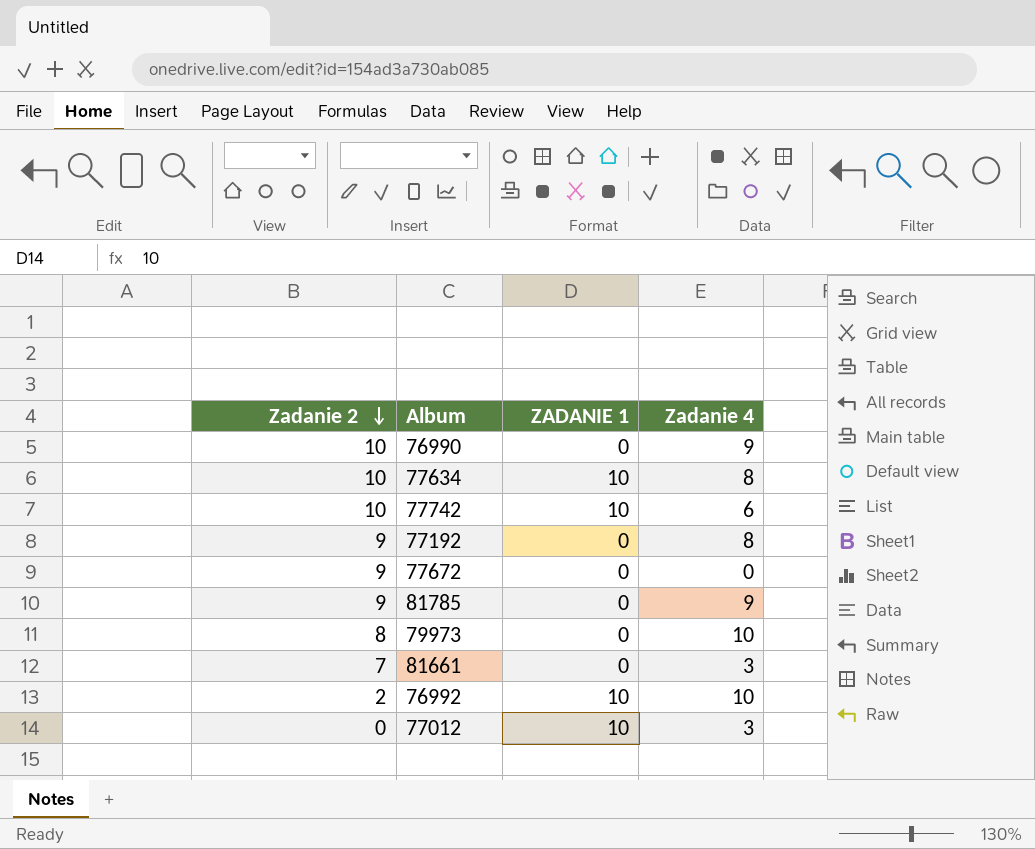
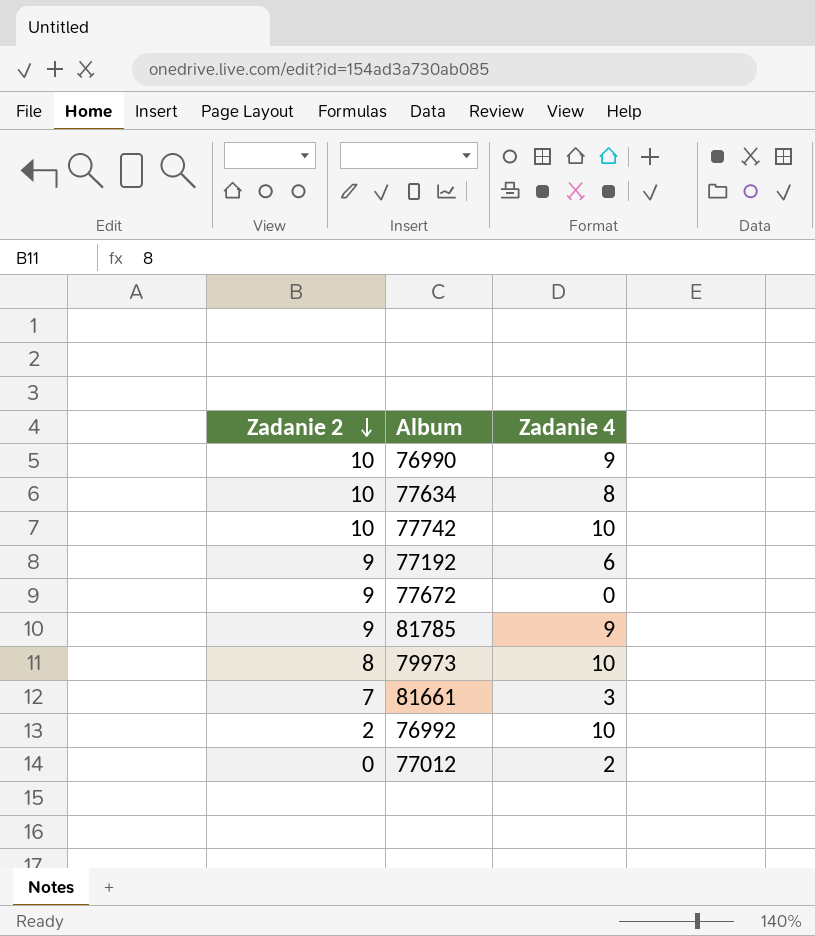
column ZADANIE 1 | position: 3 -> none
77742 | Zadanie 4: 6 -> 10
77192 | Zadanie 4: 8 -> 6
77012 | Zadanie 4: 3 -> 2

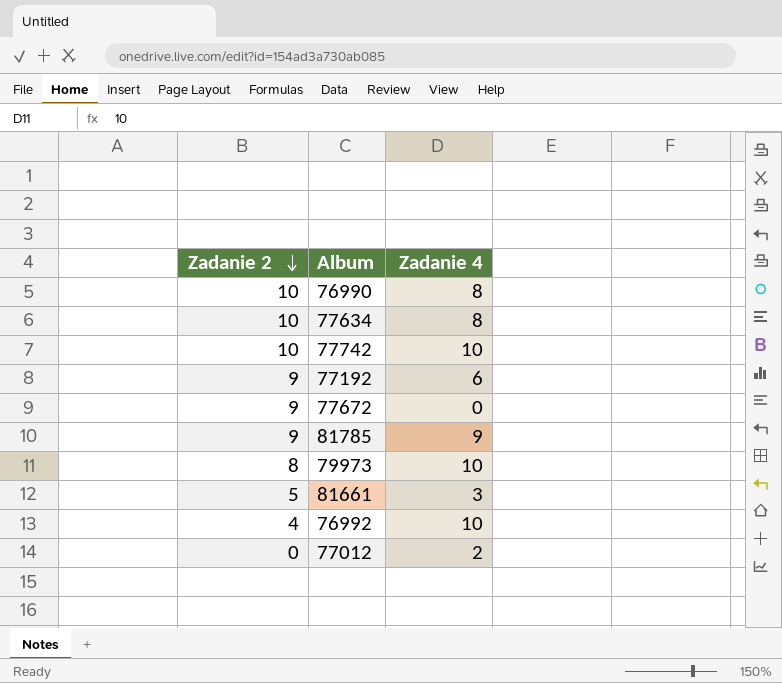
76990 | Zadanie 4: 9 -> 8
81661 | Zadanie 2: 7 -> 5
76992 | Zadanie 2: 2 -> 4

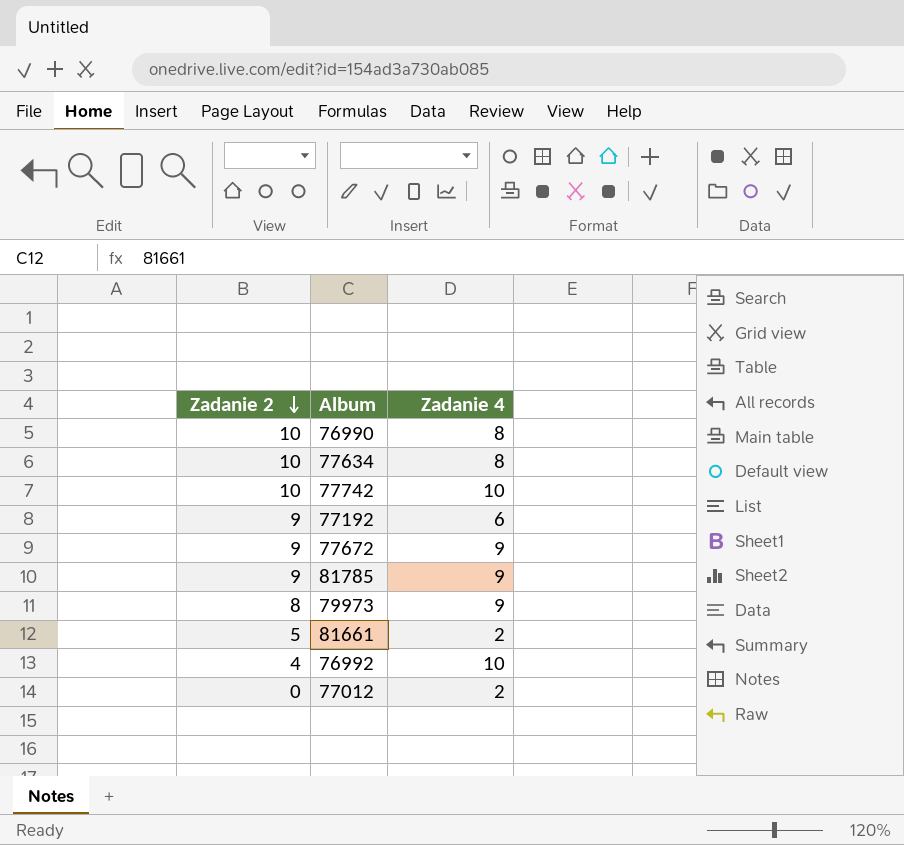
77672 | Zadanie 4: 0 -> 9
79973 | Zadanie 4: 10 -> 9
81661 | Zadanie 4: 3 -> 2

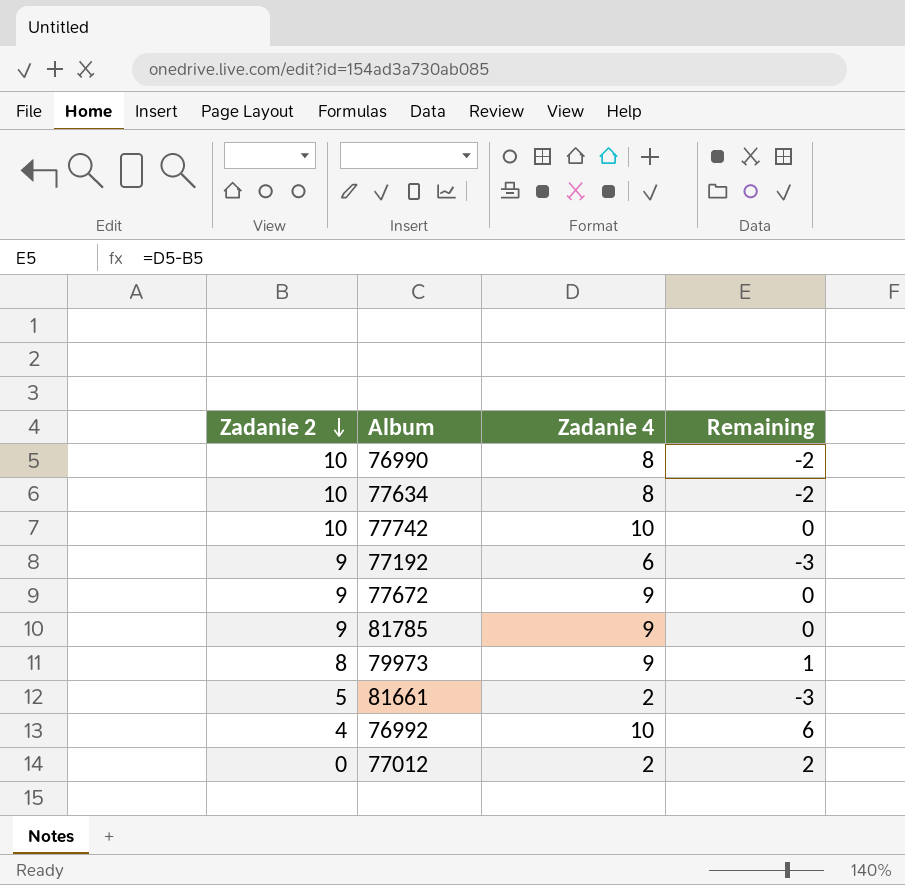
column Remaining | formula: none -> [Zadanie 4] - [Zadanie 2]

